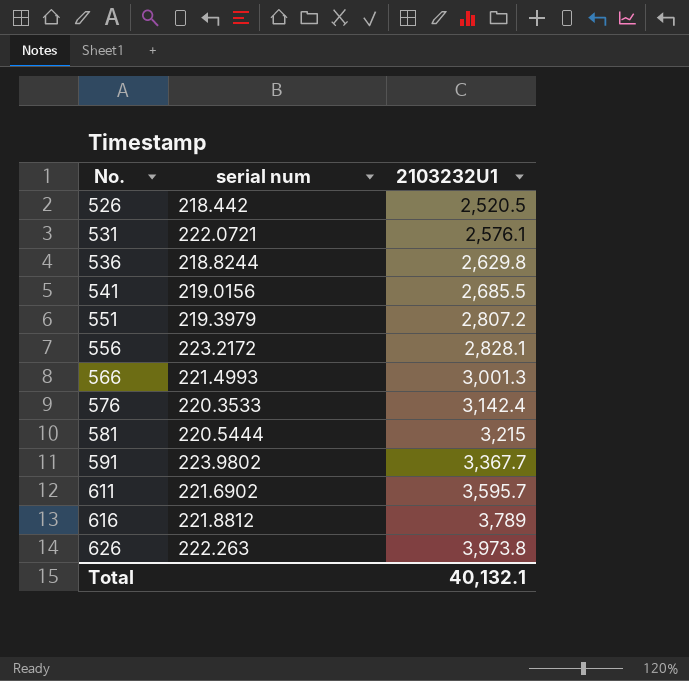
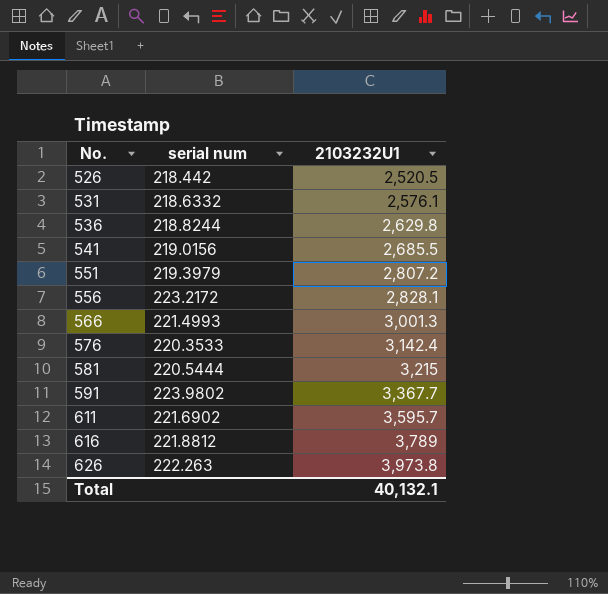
531 | serial num: 222.0721 -> 218.6332

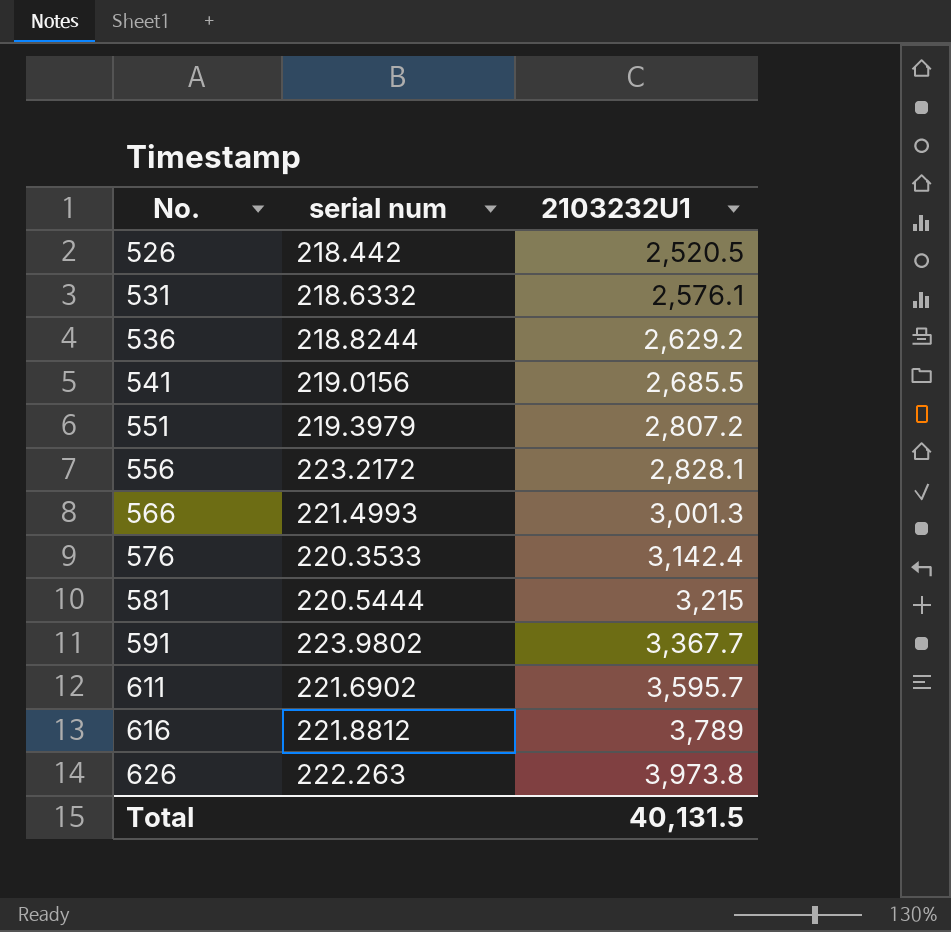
536 | 2103232U1: 2,629.8 -> 2,629.2
Total | 2103232U1: 40,132.1 -> 40,131.5

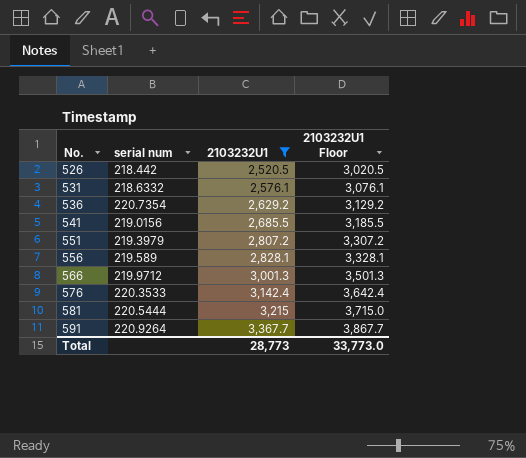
filter: none -> 2103232U1 <= 3,367.7
column 2103232U1 Floor | formula: none -> [2103232U1] + 500
536 | serial num: 218.8244 -> 220.7354
556 | serial num: 223.2172 -> 219.589
566 | serial num: 221.4993 -> 219.9712
591 | serial num: 223.9802 -> 220.9264
Total | 2103232U1: 40,131.5 -> 28,773

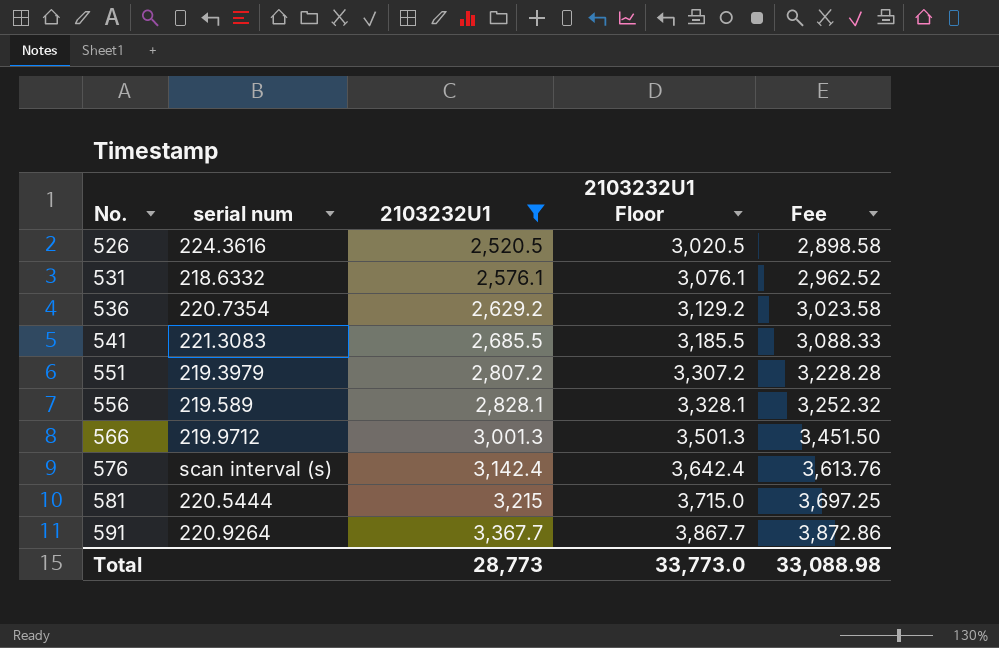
column Fee | formula: none -> [2103232U1] * 1.15
526 | serial num: 218.442 -> 224.3616
541 | serial num: 219.0156 -> 221.3083
576 | serial num: 220.3533 -> scan interval (s)

